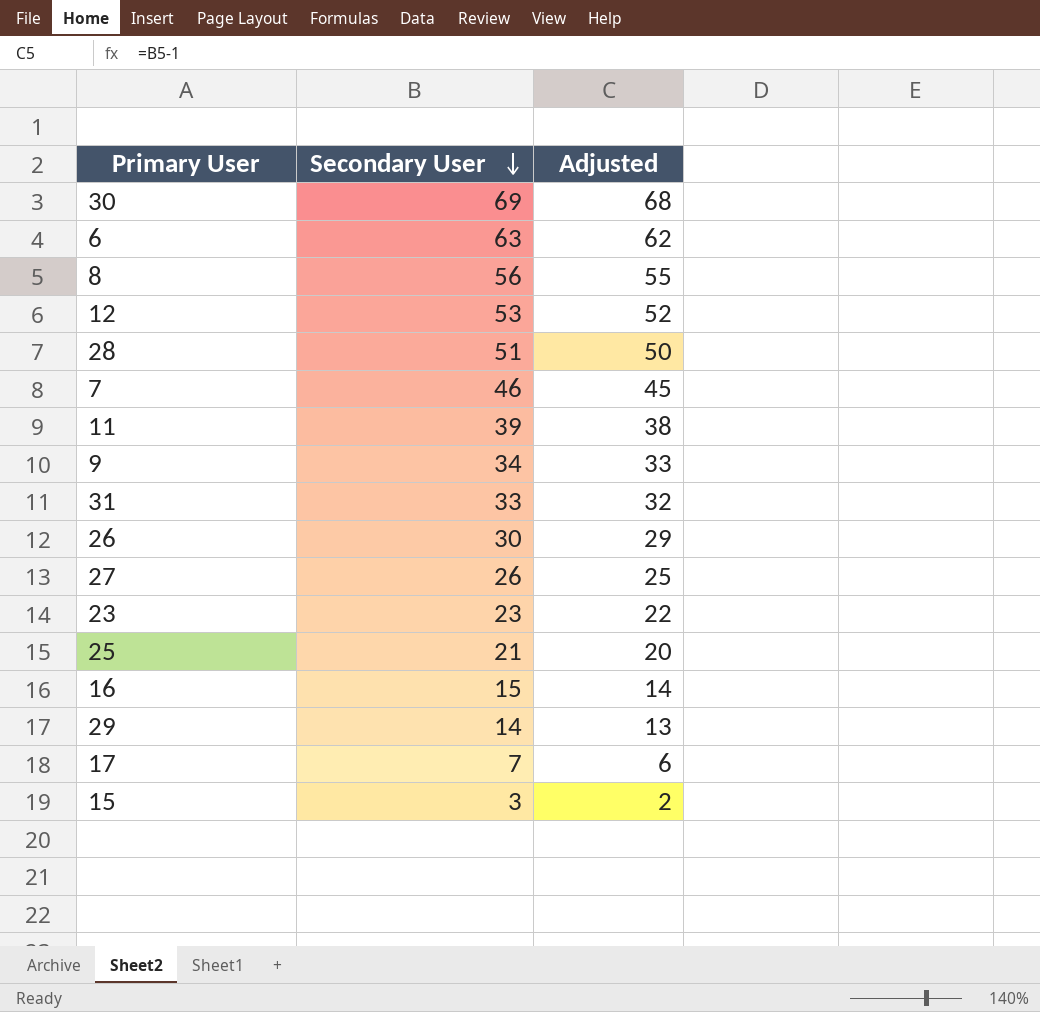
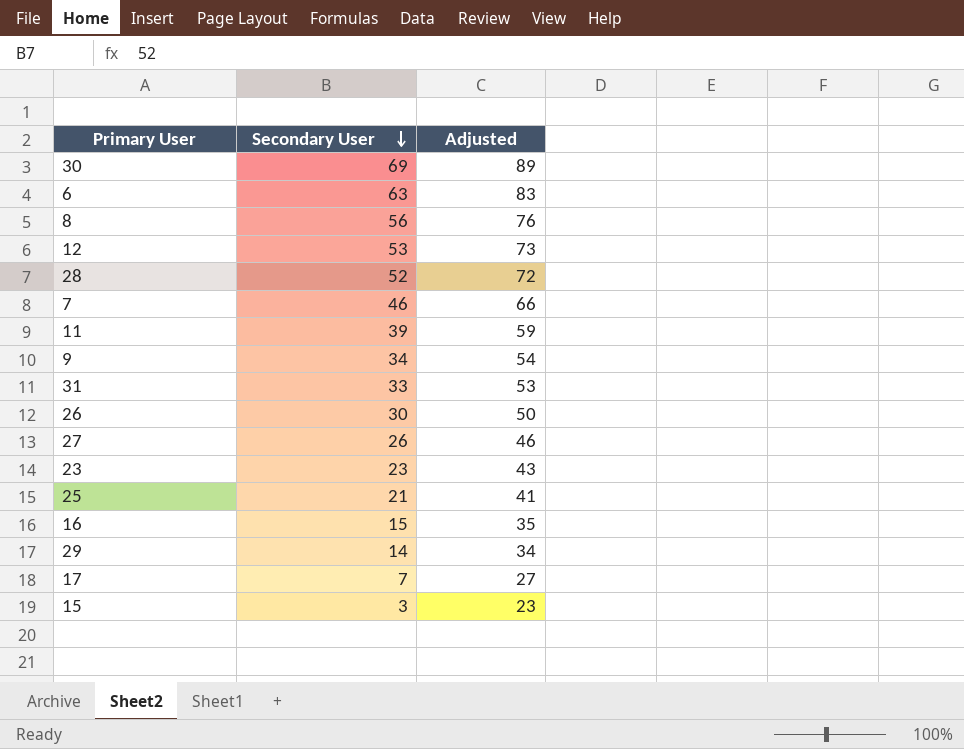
column Adjusted | formula: [Secondary User] - 1 -> [Secondary User] + 20
28 | Secondary User: 51 -> 52

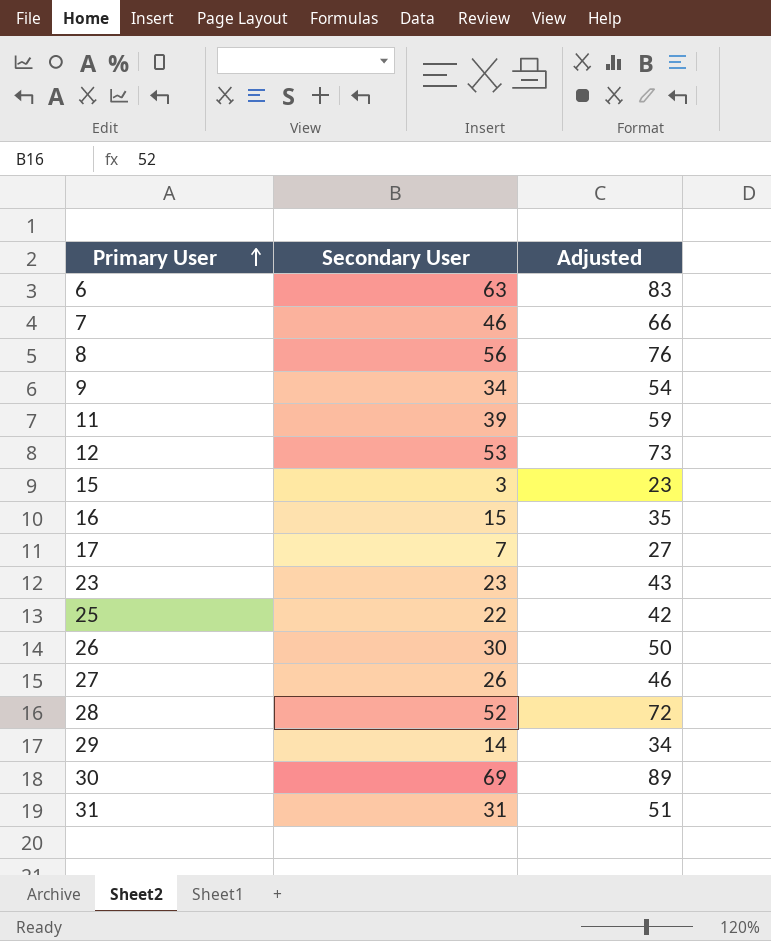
row order: Secondary User descending -> Primary User ascending
25 | Secondary User: 21 -> 22
25 | Adjusted: 41 -> 42
31 | Secondary User: 33 -> 31
31 | Adjusted: 53 -> 51

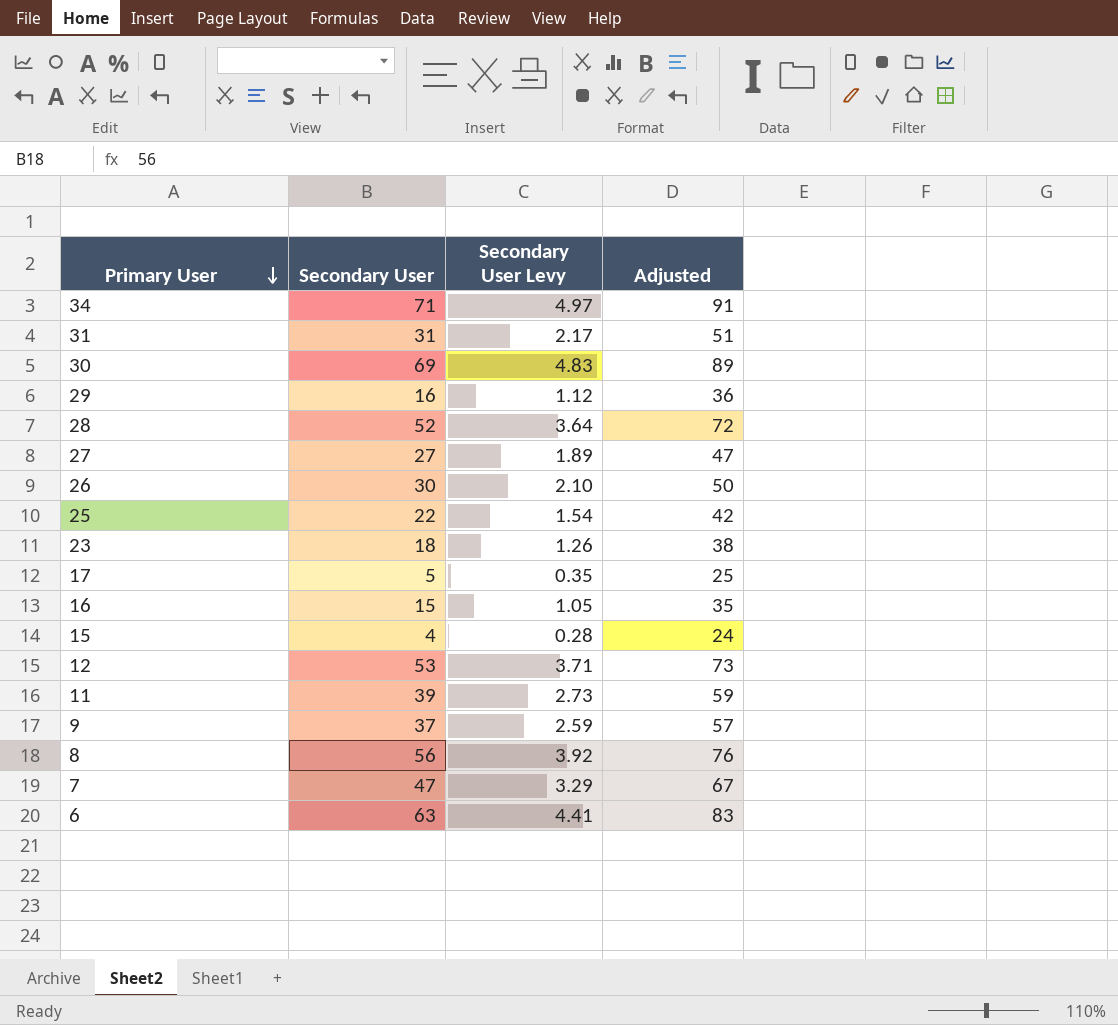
row order: Primary User ascending -> Primary User descending
column Secondary User Levy | formula: none -> [Secondary User] * 0.07
row 34: none -> 71 | 4.97 | 91
29 | Secondary User: 14 -> 16
29 | Adjusted: 34 -> 36
27 | Secondary User: 26 -> 27
27 | Adjusted: 46 -> 47
23 | Secondary User: 23 -> 18
23 | Adjusted: 43 -> 38
17 | Secondary User: 7 -> 5
17 | Adjusted: 27 -> 25
15 | Secondary User: 3 -> 4
15 | Adjusted: 23 -> 24
9 | Secondary User: 34 -> 37
9 | Adjusted: 54 -> 57
7 | Secondary User: 46 -> 47
7 | Adjusted: 66 -> 67

